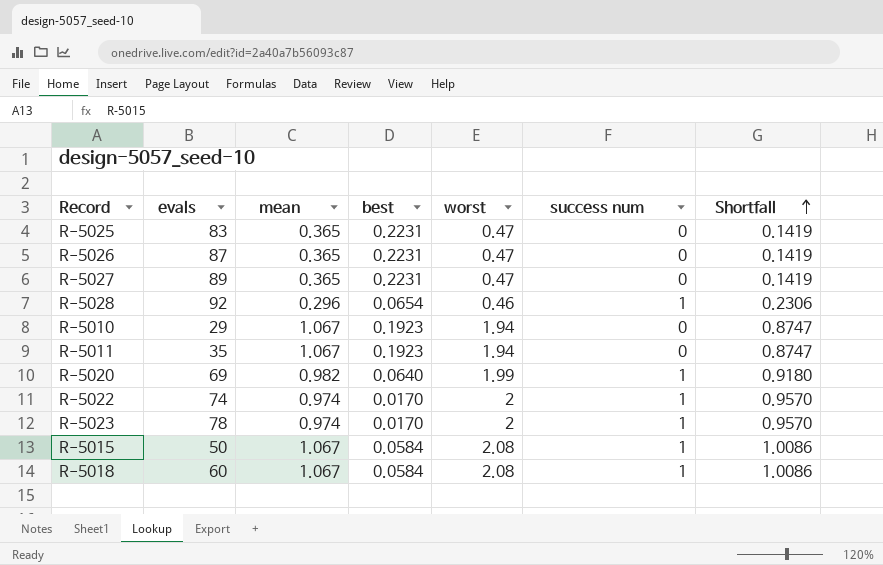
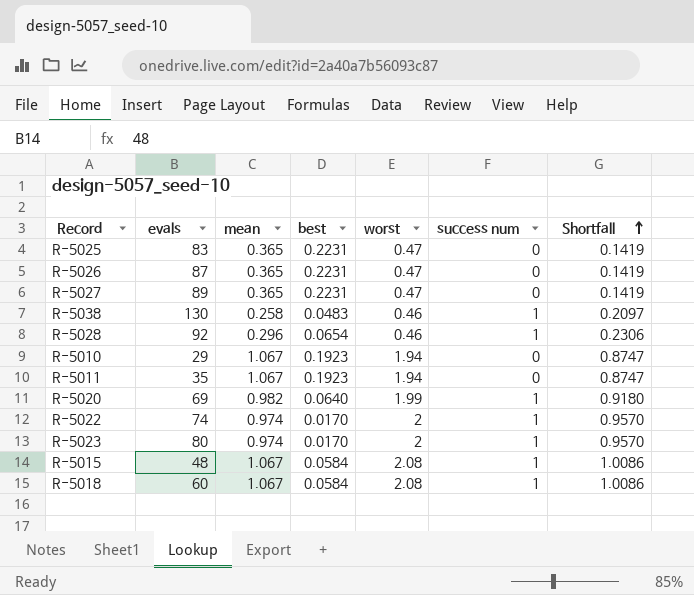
row R-5038: none -> 130 | 0.258 | 0.0483 | 0.46 | 1 | 0.2097
R-5023 | evals: 78 -> 80
R-5015 | evals: 50 -> 48

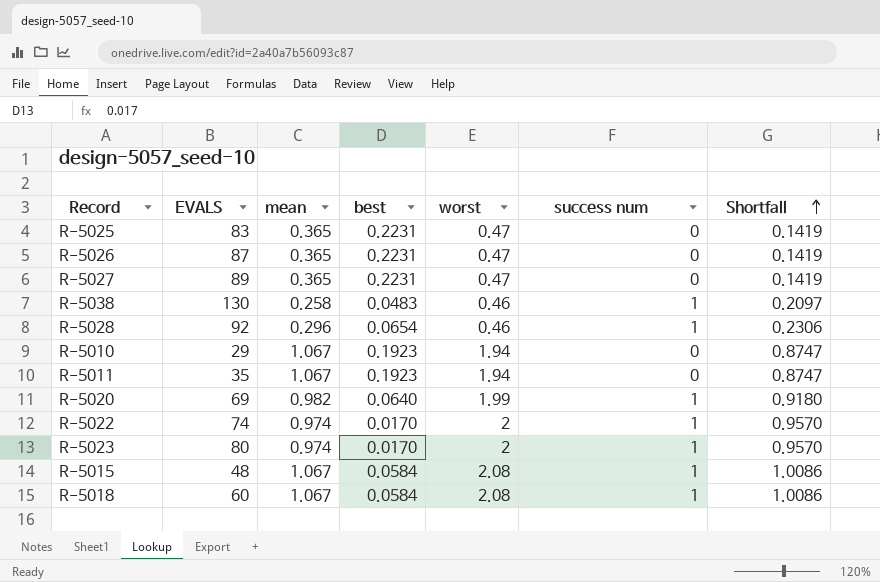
column name: evals -> EVALS

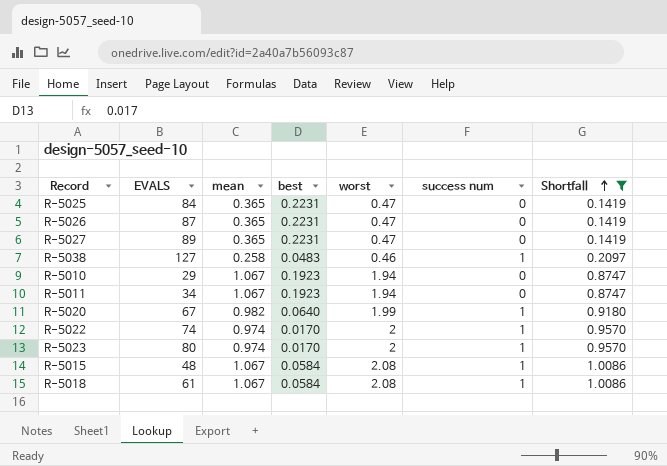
filter: none -> Shortfall != 0.2306
R-5025 | EVALS: 83 -> 84
R-5038 | EVALS: 130 -> 127
R-5011 | EVALS: 35 -> 34
R-5020 | EVALS: 69 -> 67
R-5018 | EVALS: 60 -> 61

